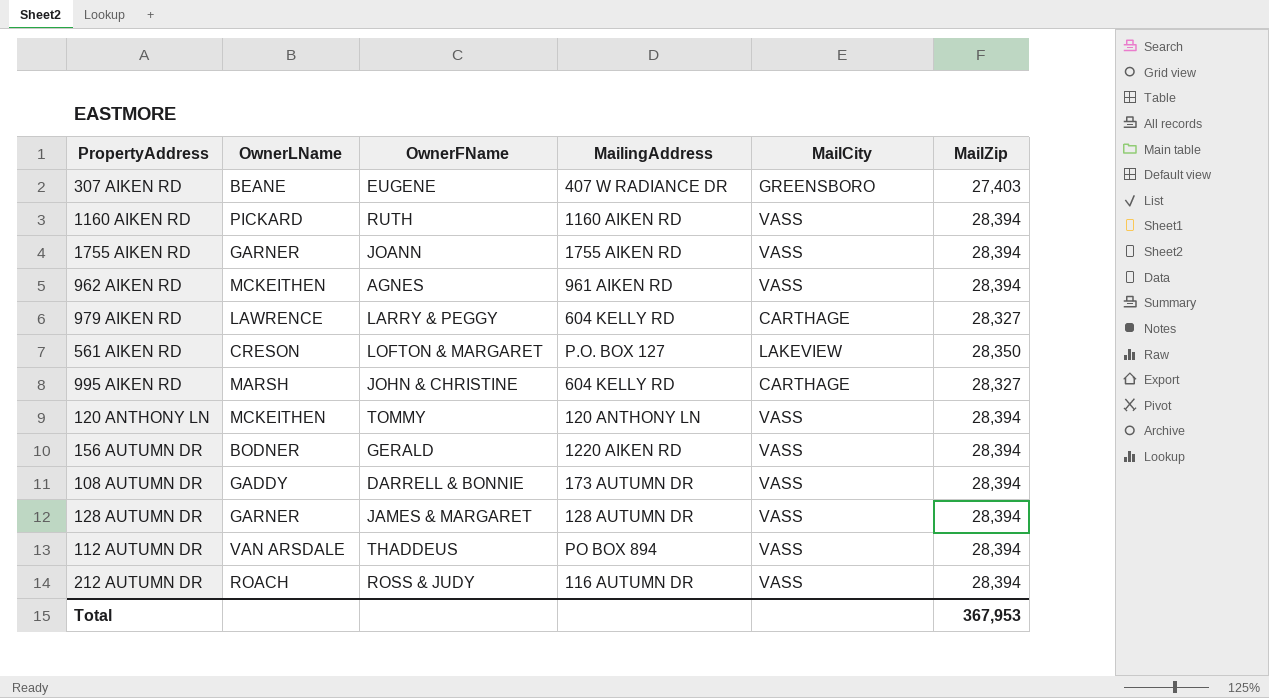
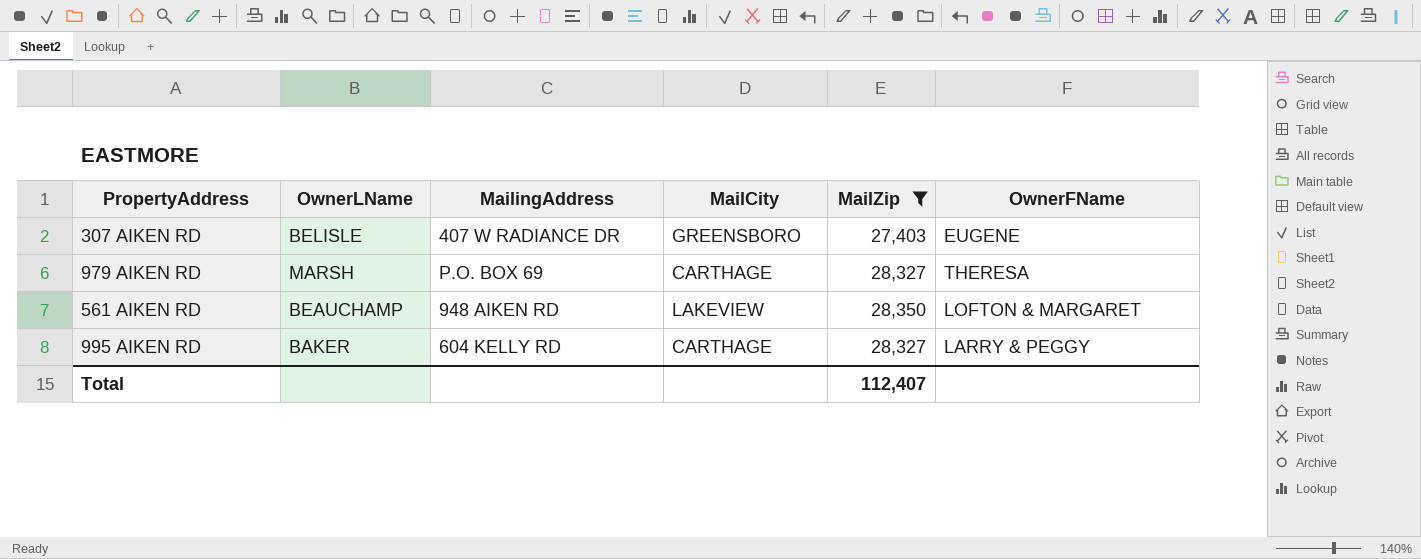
filter: none -> MailZip != 28,394
column OwnerFName | position: 3 -> 6
307 AIKEN RD | OwnerLName: BEANE -> BELISLE
979 AIKEN RD | OwnerLName: LAWRENCE -> MARSH
979 AIKEN RD | MailingAddress: 604 KELLY RD -> P.O. BOX 69
979 AIKEN RD | OwnerFName: LARRY & PEGGY -> THERESA
561 AIKEN RD | OwnerLName: CRESON -> BEAUCHAMP
561 AIKEN RD | MailingAddress: P.O. BOX 127 -> 948 AIKEN RD
995 AIKEN RD | OwnerLName: MARSH -> BAKER
995 AIKEN RD | OwnerFName: JOHN & CHRISTINE -> LARRY & PEGGY
Total | MailZip: 367,953 -> 112,407

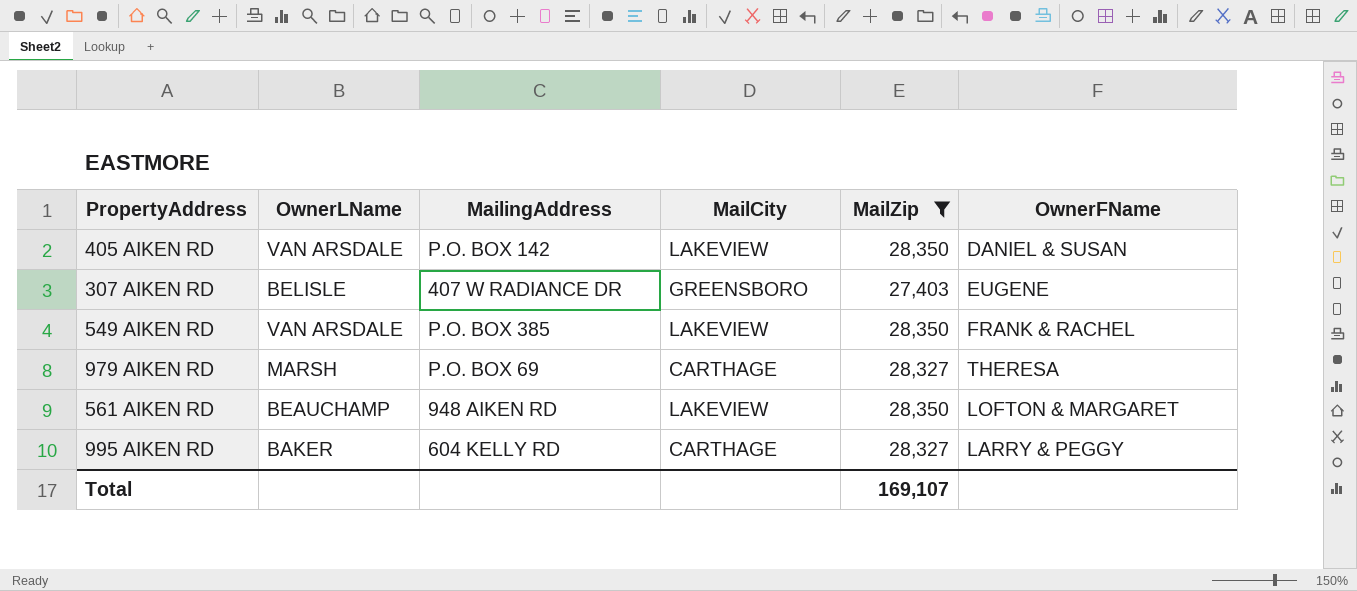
row 405 AIKEN RD: none -> VAN ARSDALE | P.O. BOX 142 | LAKEVIEW | 28,350 | DANIEL & SUSAN
row 549 AIKEN RD: none -> VAN ARSDALE | P.O. BOX 385 | LAKEVIEW | 28,350 | FRANK & RACHEL
Total | MailZip: 112,407 -> 169,107

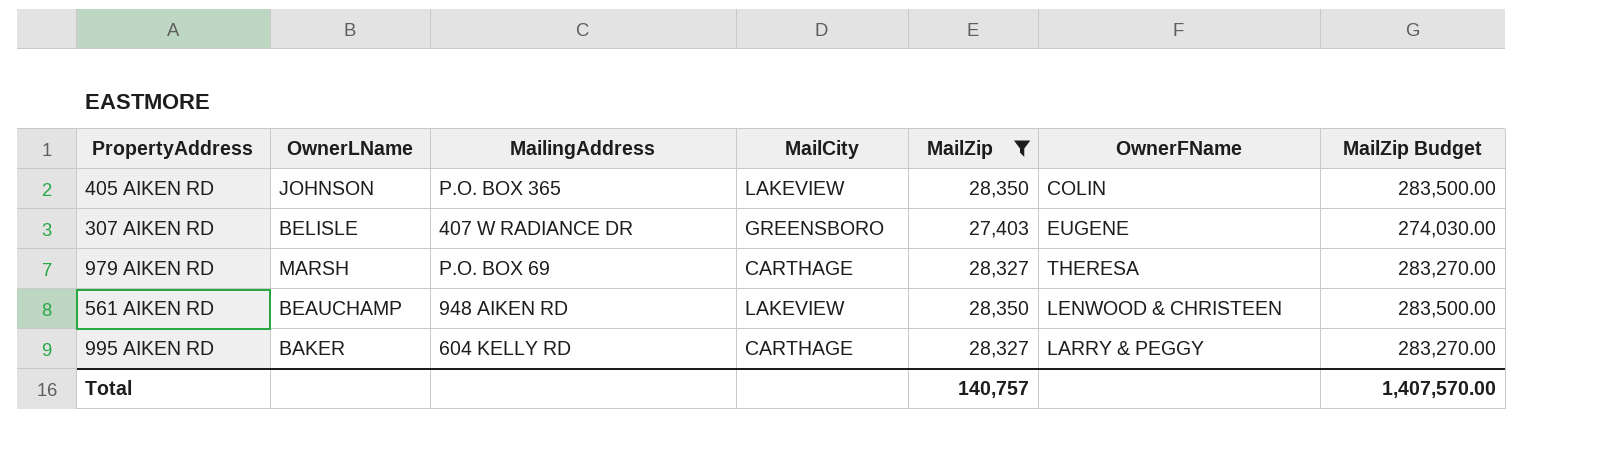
column MailZip Budget | formula: none -> [MailZip] * 10
row 549 AIKEN RD: VAN ARSDALE | P.O. BOX 385 | LAKEVIEW | 28,350 | FRANK & RACHEL -> none
405 AIKEN RD | OwnerLName: VAN ARSDALE -> JOHNSON
405 AIKEN RD | MailingAddress: P.O. BOX 142 -> P.O. BOX 365
405 AIKEN RD | OwnerFName: DANIEL & SUSAN -> COLIN
561 AIKEN RD | OwnerFName: LOFTON & MARGARET -> LENWOOD & CHRISTEEN
Total | MailZip: 169,107 -> 140,757

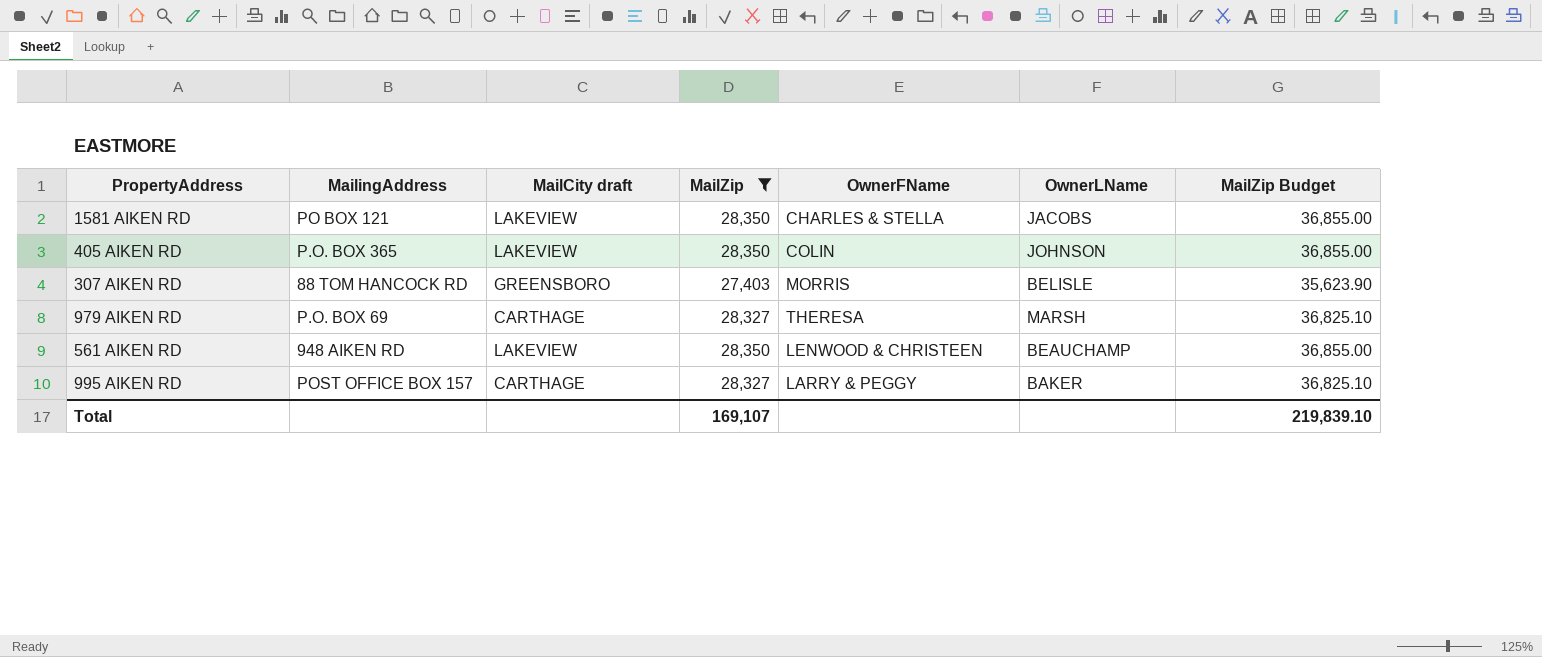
column name: MailCity -> MailCity draft
column OwnerLName | position: 2 -> 6
column MailZip Budget | formula: [MailZip] * 10 -> [MailZip] * 1.3
row 1581 AIKEN RD: none -> PO BOX 121 | LAKEVIEW | 28,350 | CHARLES & STELLA | JACOBS | 36,855.00
307 AIKEN RD | MailingAddress: 407 W RADIANCE DR -> 88 TOM HANCOCK RD
307 AIKEN RD | OwnerFName: EUGENE -> MORRIS
995 AIKEN RD | MailingAddress: 604 KELLY RD -> POST OFFICE BOX 157
Total | MailZip: 140,757 -> 169,107
Total | MailZip Budget: 1,407,570.00 -> 219,839.10

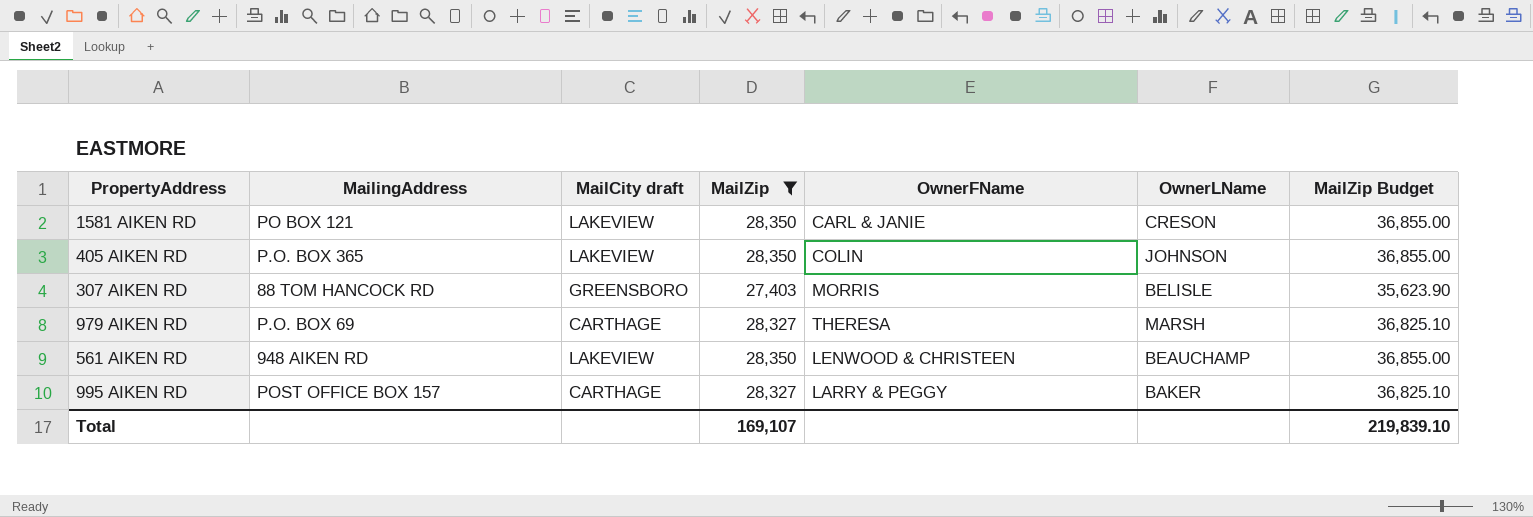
1581 AIKEN RD | OwnerFName: CHARLES & STELLA -> CARL & JANIE
1581 AIKEN RD | OwnerLName: JACOBS -> CRESON

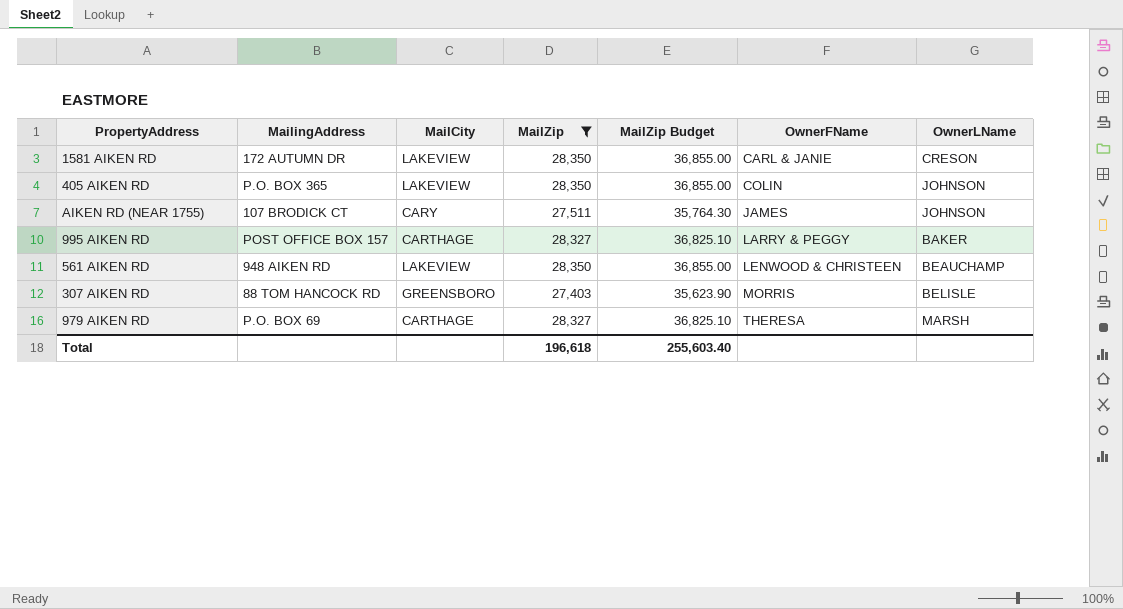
row order: none -> OwnerFName ascending
column name: MailCity draft -> MailCity
column MailZip Budget | position: 7 -> 5
1581 AIKEN RD | MailingAddress: PO BOX 121 -> 172 AUTUMN DR
row AIKEN RD (NEAR 1755): none -> 107 BRODICK CT | CARY | 27,511 | 35,764.30 | JAMES | JOHNSON
Total | MailZip: 169,107 -> 196,618
Total | MailZip Budget: 219,839.10 -> 255,603.40

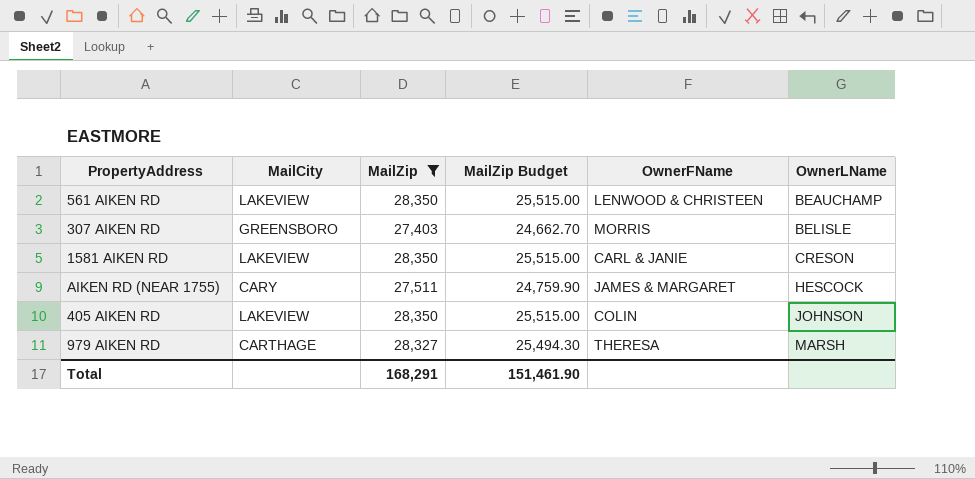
row order: OwnerFName ascending -> OwnerLName ascending
column MailingAddress | position: 2 -> none
column MailZip Budget | formula: [MailZip] * 1.3 -> [MailZip] * 0.9
row 995 AIKEN RD: POST OFFICE BOX 157 | CARTHAGE | 28,327 | 36,825.10 | LARRY & PEGGY | BAKER -> none
AIKEN RD (NEAR 1755) | OwnerFName: JAMES -> JAMES & MARGARET
AIKEN RD (NEAR 1755) | OwnerLName: JOHNSON -> HESCOCK
Total | MailZip: 196,618 -> 168,291
Total | MailZip Budget: 255,603.40 -> 151,461.90

